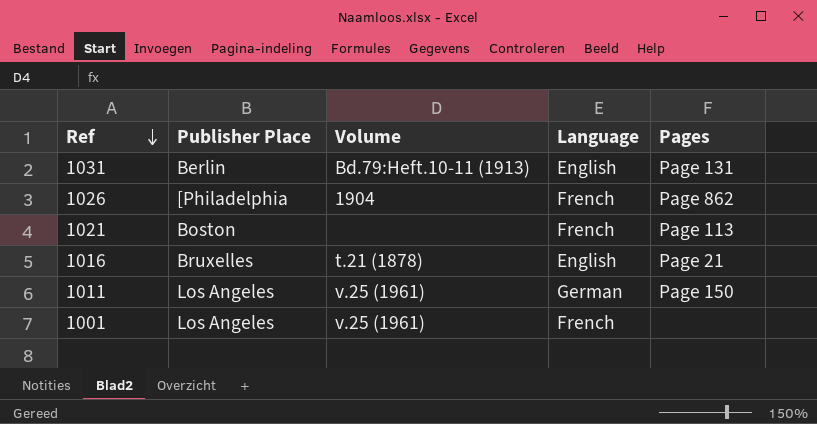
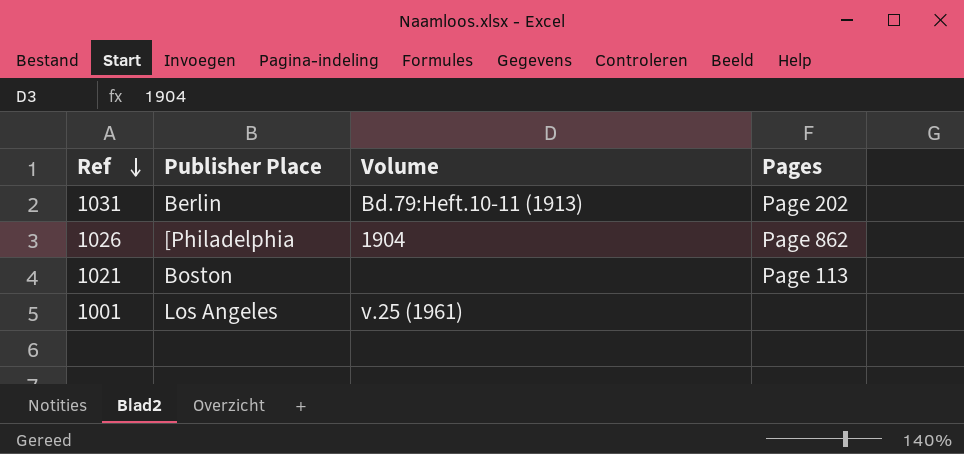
column Language | position: 4 -> none
row 1016: Bruxelles | t.21 (1878) | English | Page 21 -> none
row 1011: Los Angeles | v.25 (1961) | German | Page 150 -> none
1031 | Pages: Page 131 -> Page 202

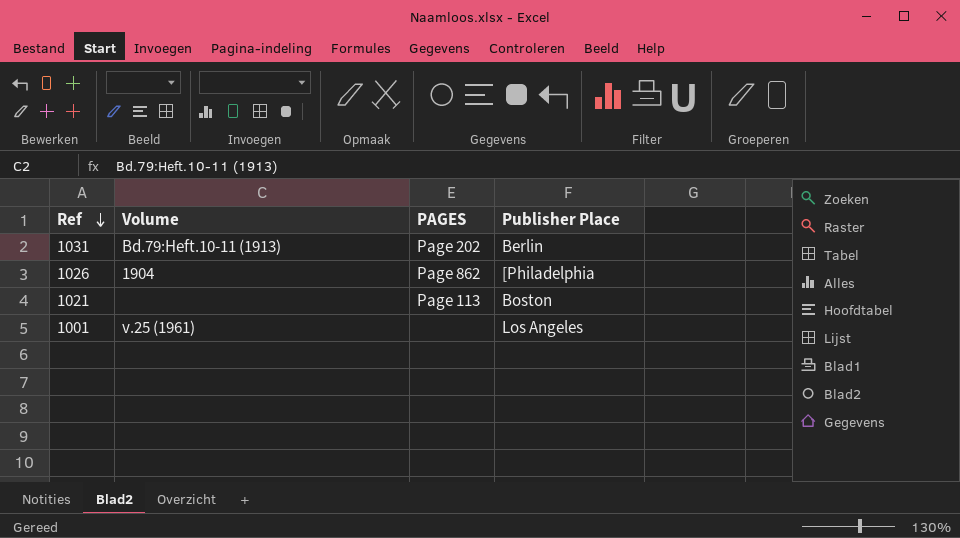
column name: Pages -> PAGES
column Publisher Place | position: 2 -> 4

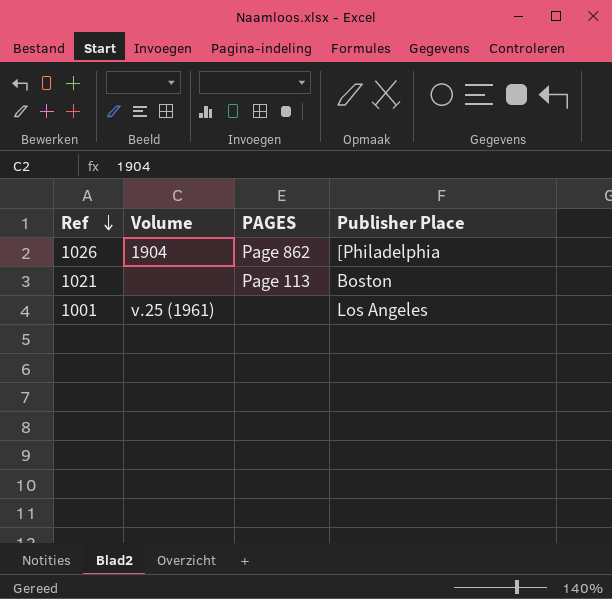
row 1031: Bd.79:Heft.10-11 (1913) | Page 202 | Berlin -> none

